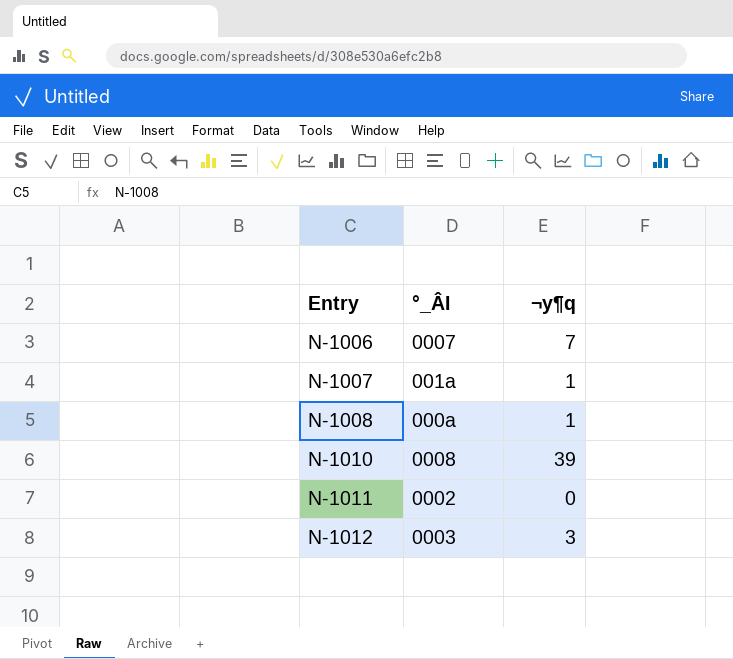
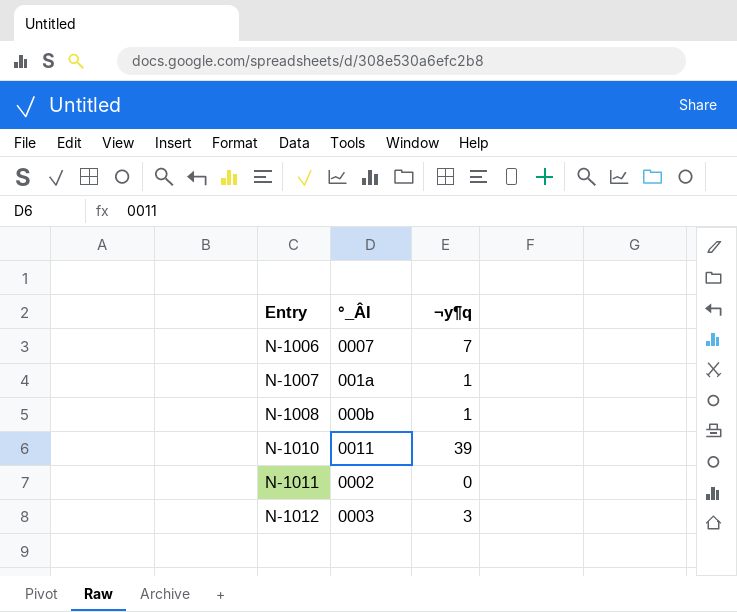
N-1008 | °_ÂI: 000a -> 000b
N-1010 | °_ÂI: 0008 -> 0011

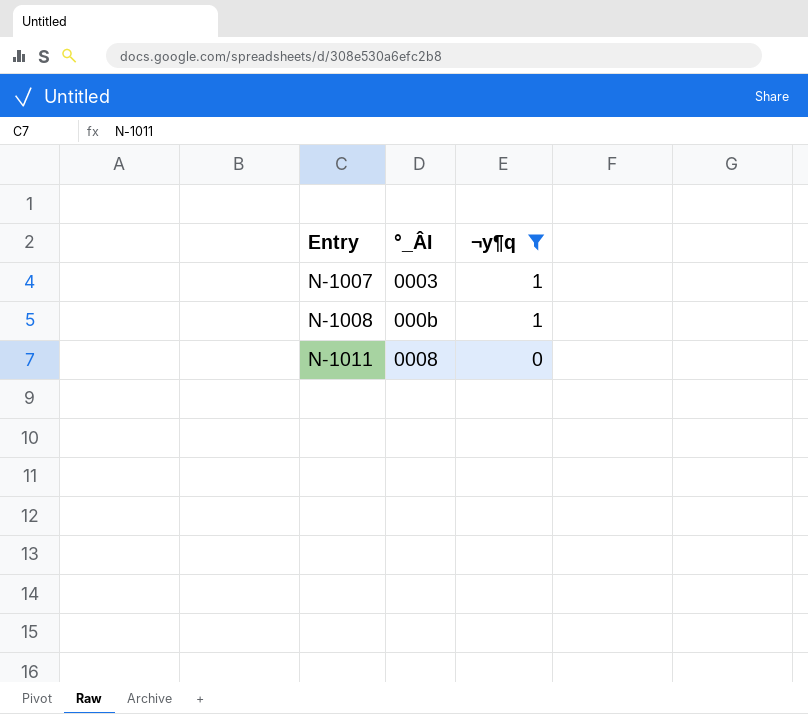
filter: none -> ¬y¶q <= 1
N-1007 | °_ÂI: 001a -> 0003
N-1011 | °_ÂI: 0002 -> 0008

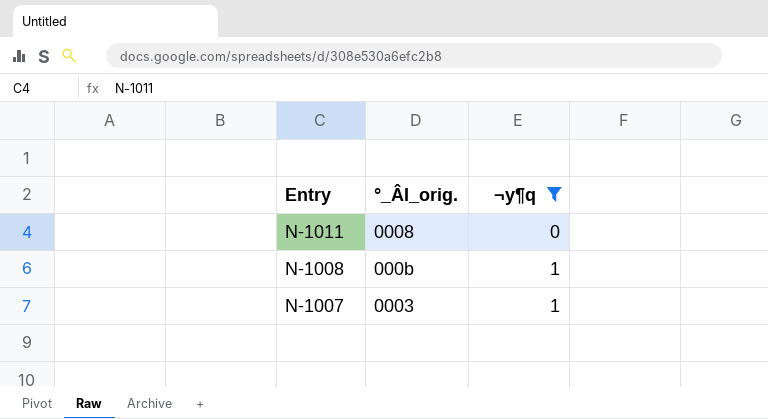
row order: Entry ascending -> Entry descending
column name: °_ÂI -> °_ÂI_orig.

